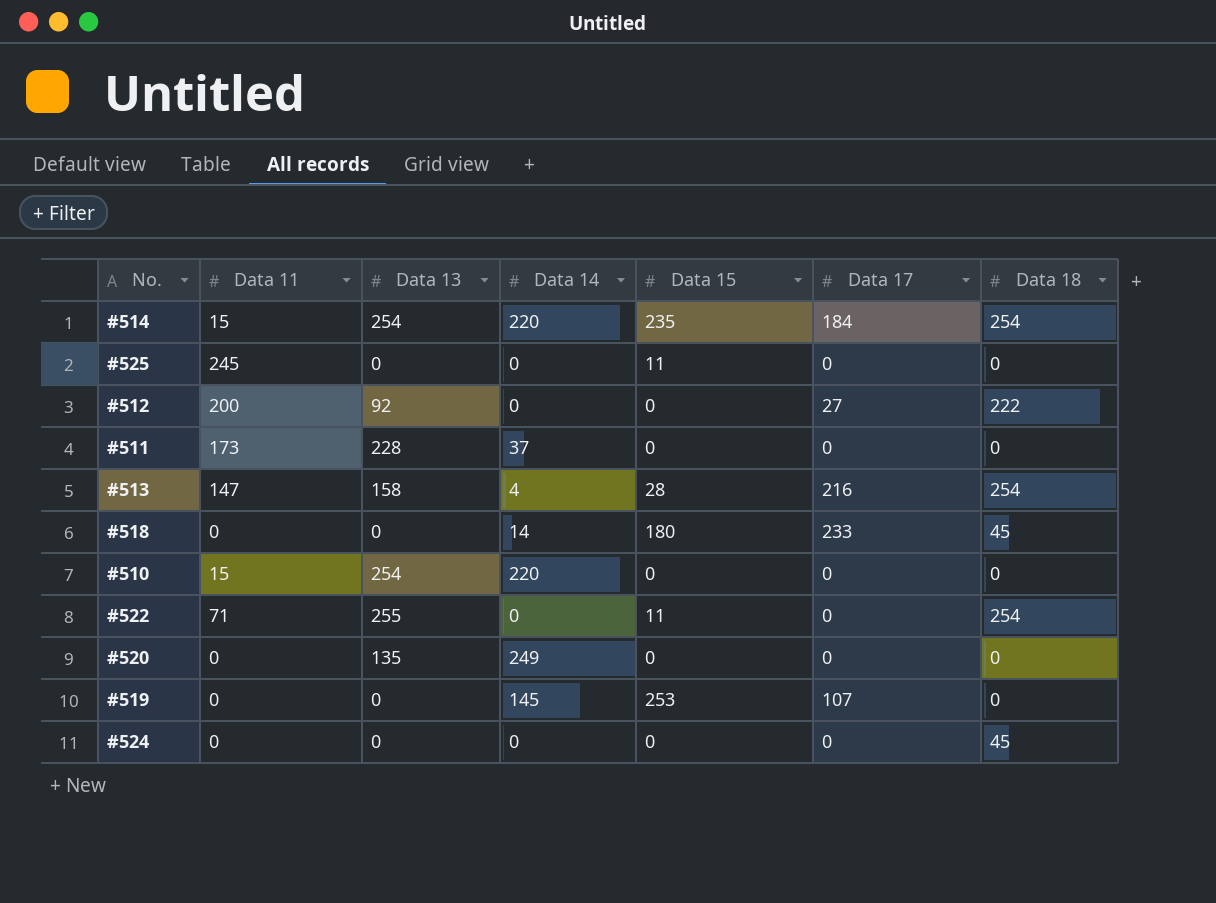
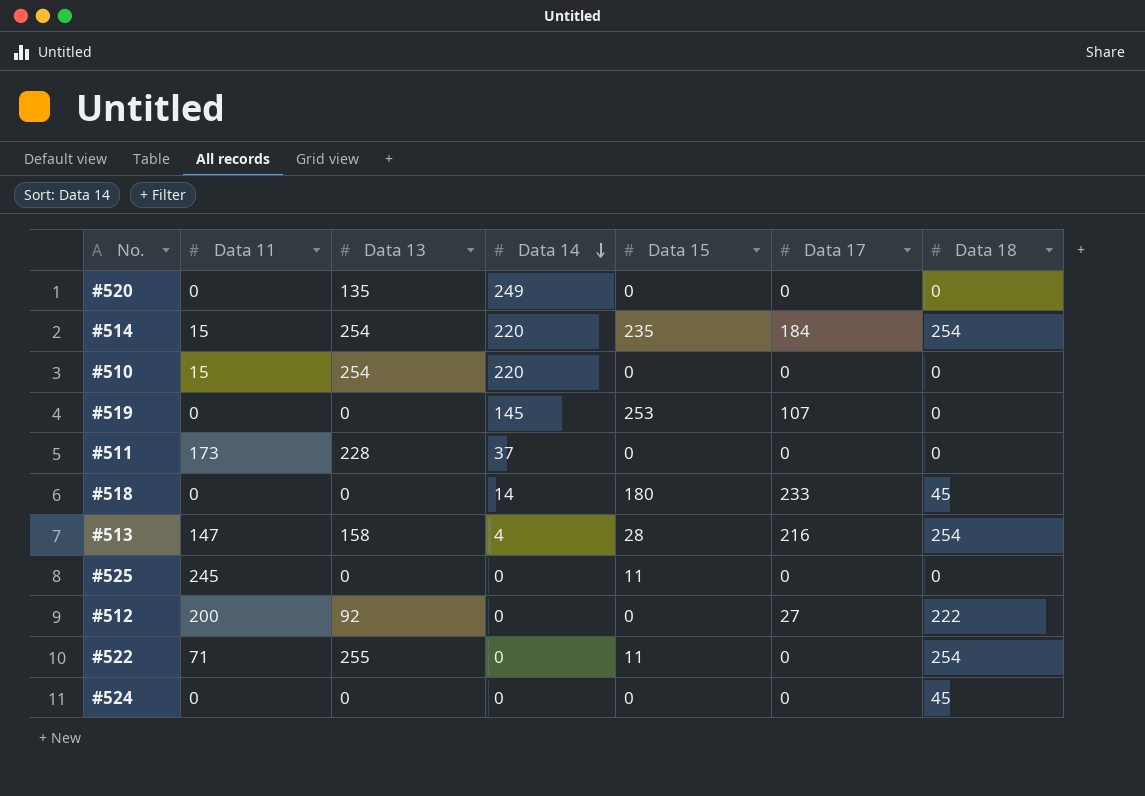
row order: none -> Data 14 descending

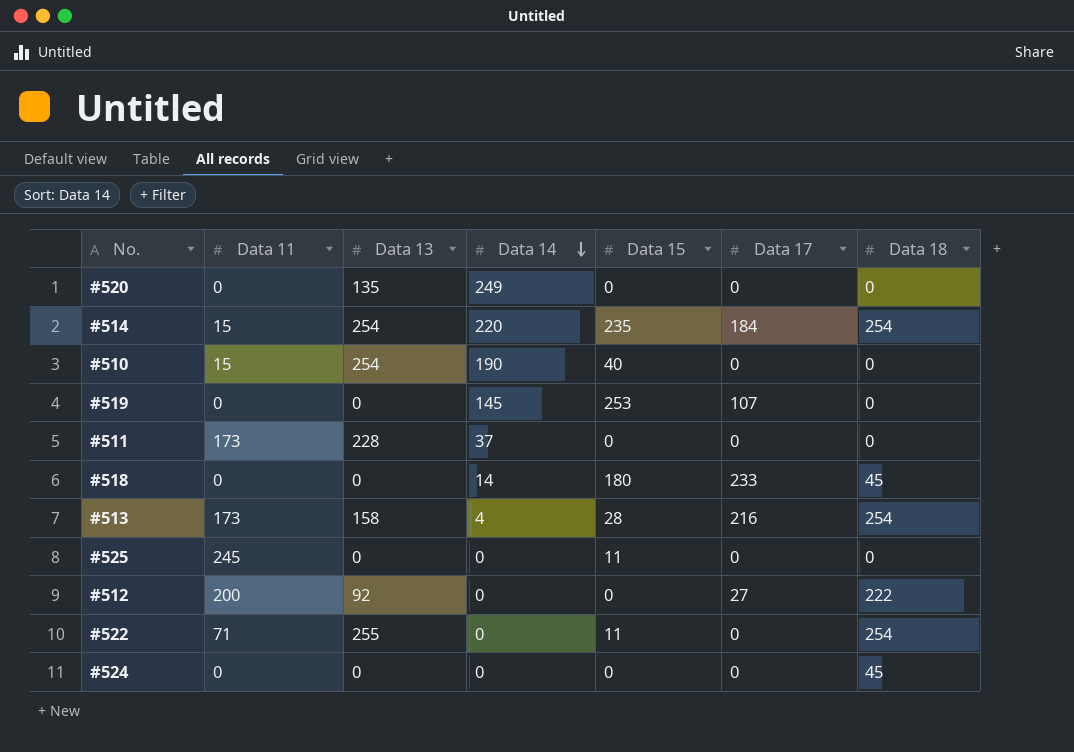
#510 | Data 14: 220 -> 190
#510 | Data 15: 0 -> 40
#513 | Data 11: 147 -> 173

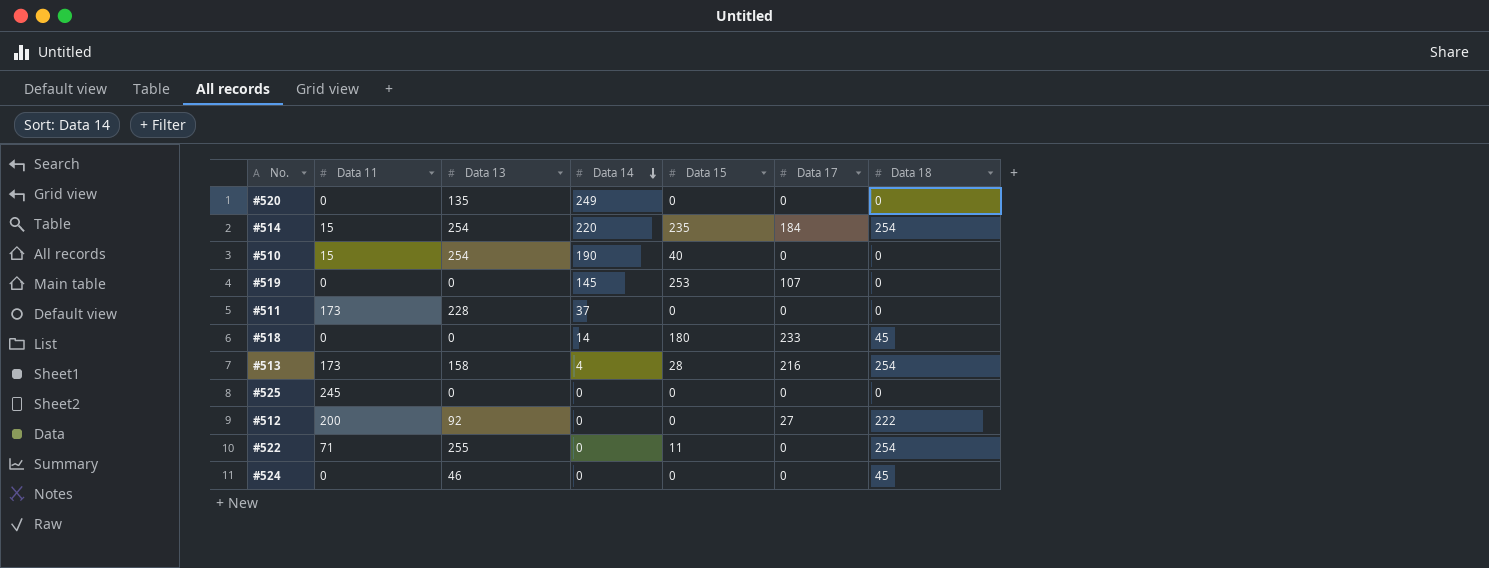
#525 | Data 15: 11 -> 0
#524 | Data 13: 0 -> 46

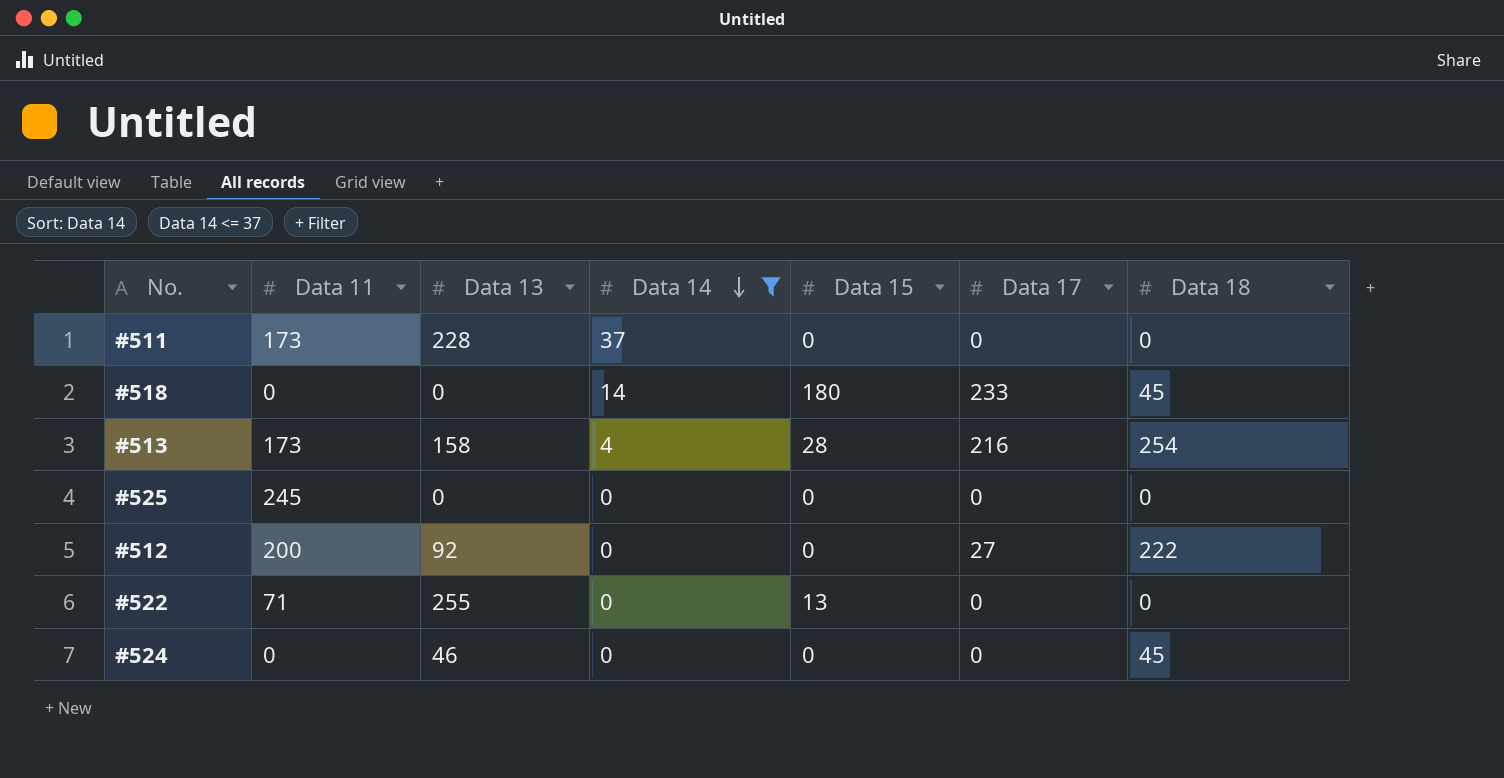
filter: none -> Data 14 <= 37
#522 | Data 15: 11 -> 13
#522 | Data 18: 254 -> 0

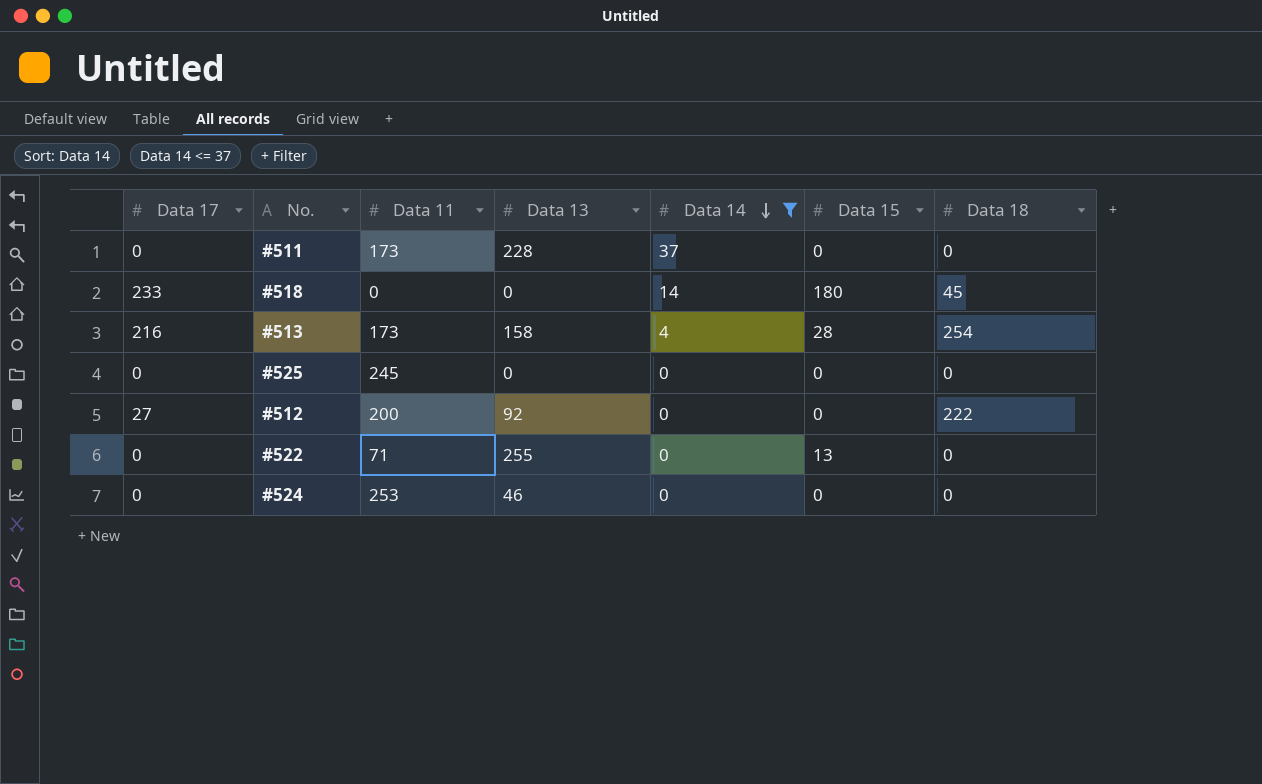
column Data 17 | position: 6 -> 1
#524 | Data 11: 0 -> 253
#524 | Data 18: 45 -> 0

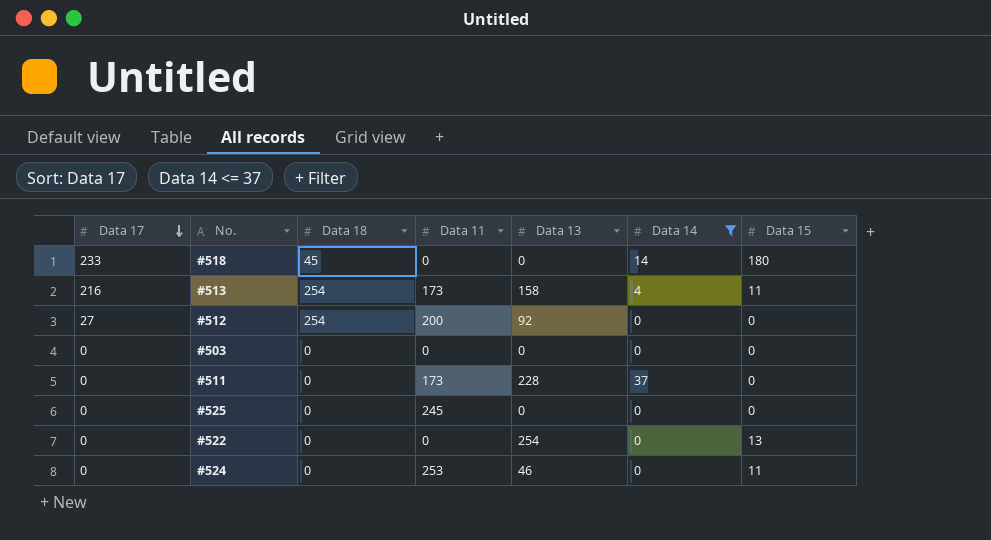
row order: Data 14 descending -> Data 17 descending
column Data 18 | position: 7 -> 3
#513 | Data 15: 28 -> 11
#512 | Data 18: 222 -> 254
row #503: none -> 0 | 0 | 0 | 0 | 0 | 0
#522 | Data 11: 71 -> 0
#522 | Data 13: 255 -> 254
#524 | Data 15: 0 -> 11

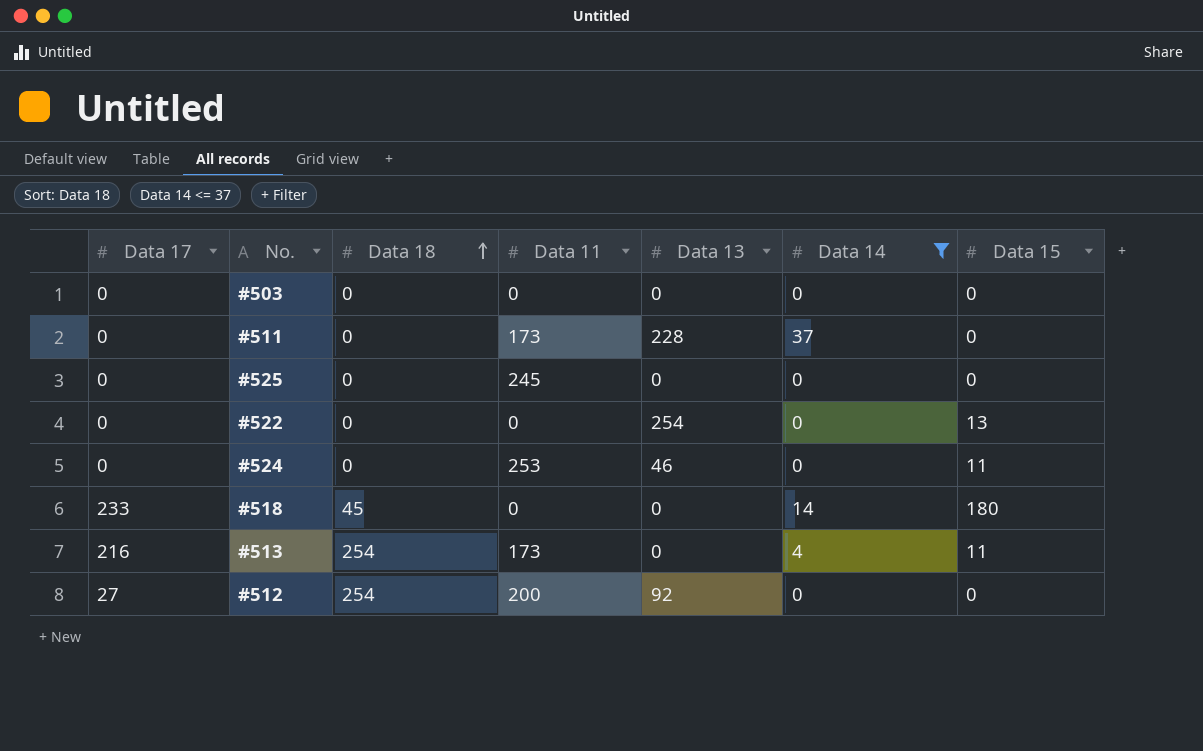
row order: Data 17 descending -> Data 18 ascending
#513 | Data 13: 158 -> 0

